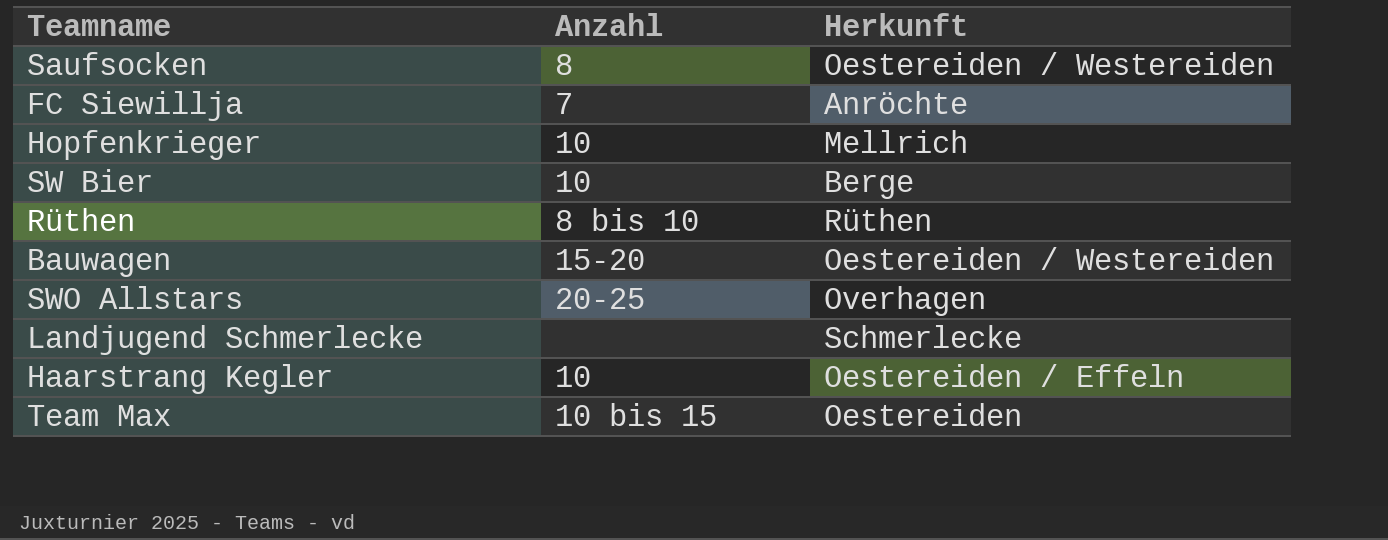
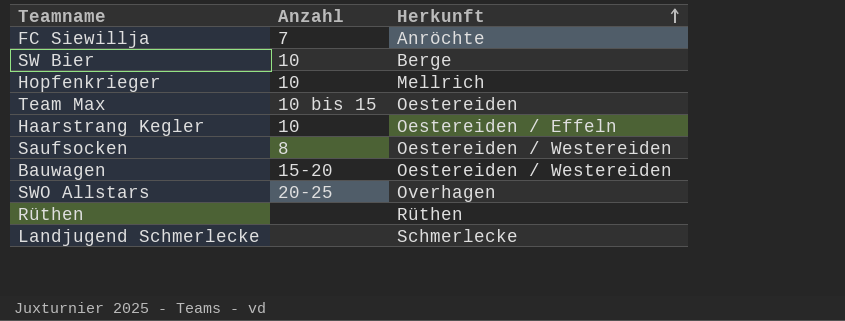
row order: none -> Herkunft ascending
Rüthen | Anzahl: 8 bis 10 -> none

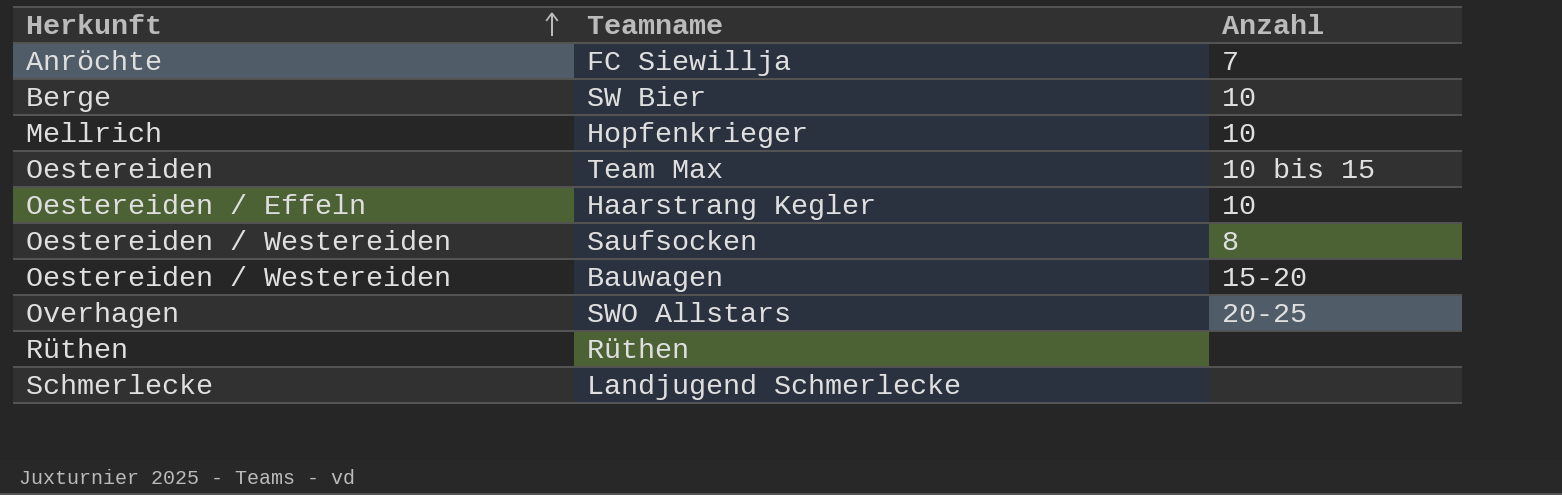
column Herkunft | position: 3 -> 1

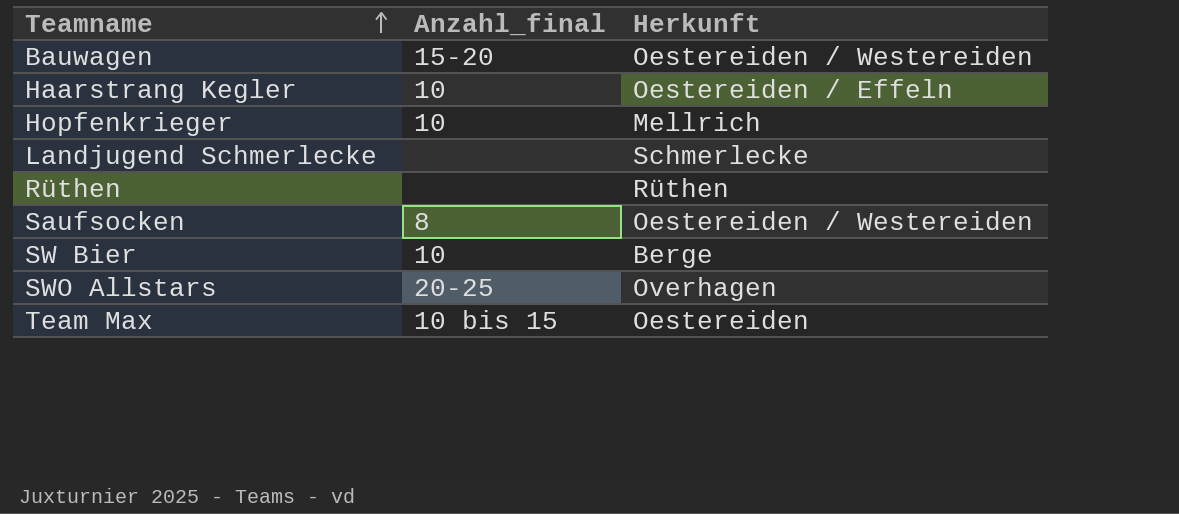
row order: Herkunft ascending -> Teamname ascending
column name: Anzahl -> Anzahl_final
column Herkunft | position: 1 -> 3
row FC Siewillja: Anröchte | 7 -> none

